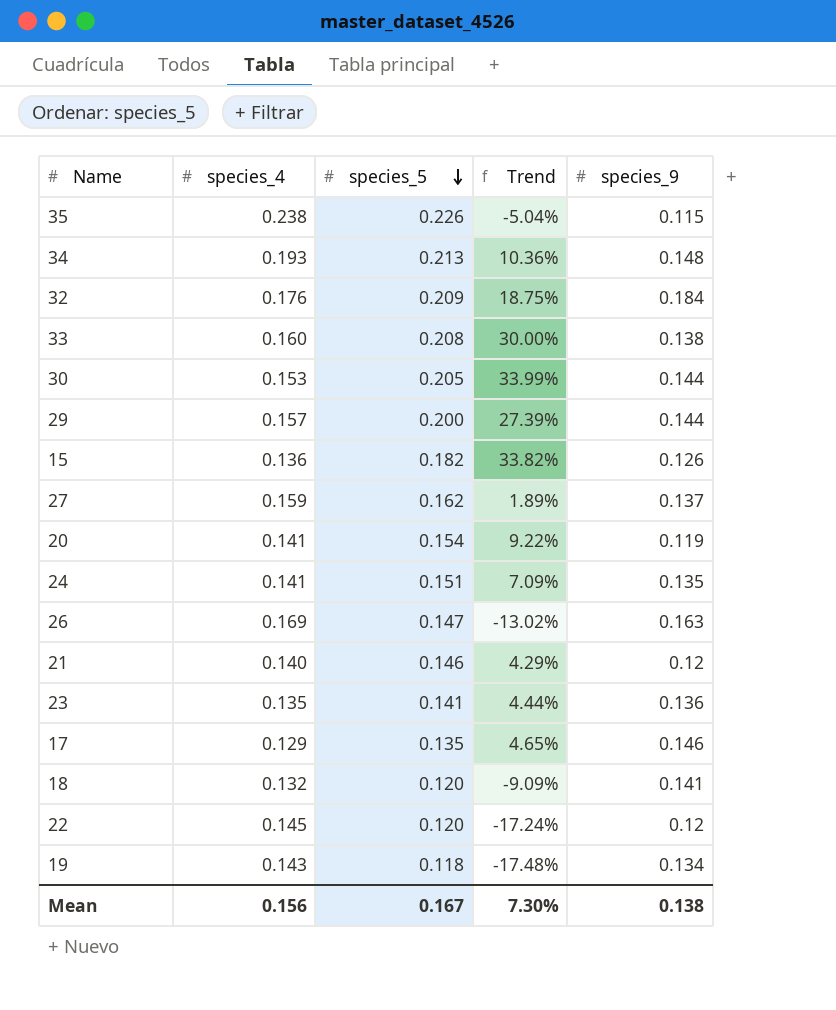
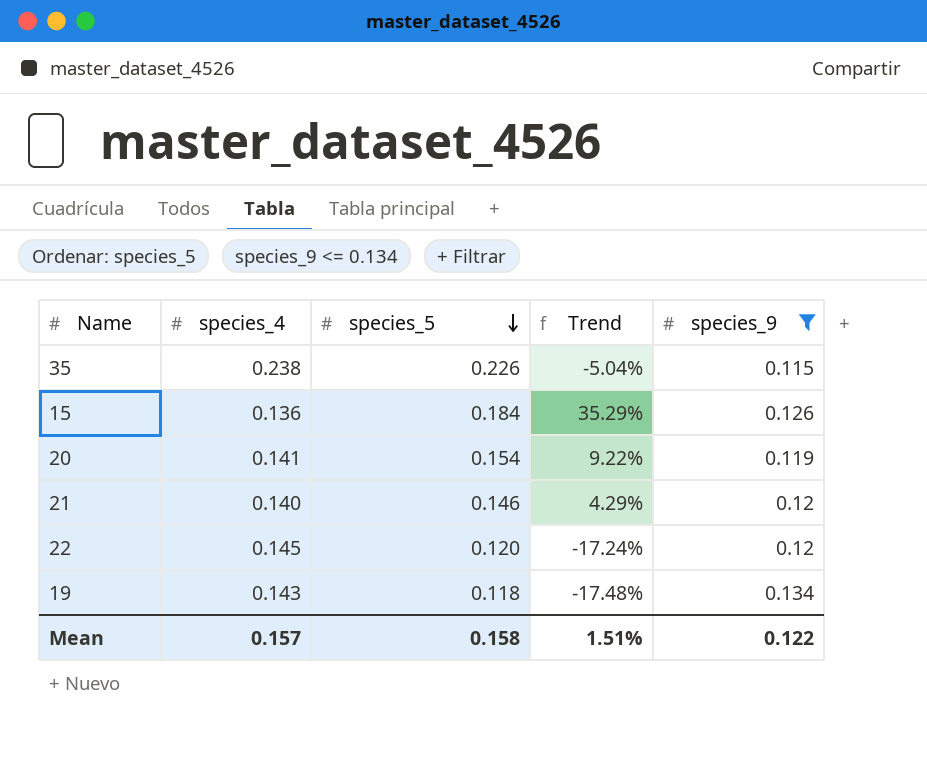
filter: none -> species_9 <= 0.134
15 | species_5: 0.182 -> 0.184
15 | Trend: 33.82% -> 35.29%
Mean | species_4: 0.156 -> 0.157
Mean | species_5: 0.167 -> 0.158
Mean | Trend: 7.30% -> 1.51%
Mean | species_9: 0.138 -> 0.122

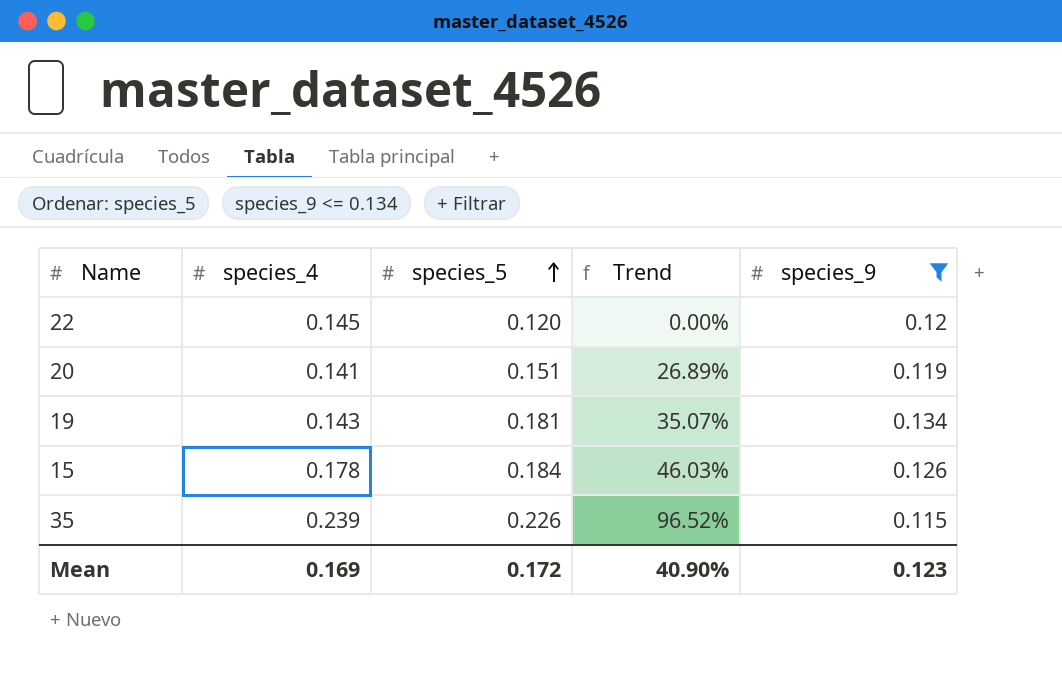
row order: species_5 descending -> species_5 ascending
column Trend | formula: ([species_5] - [species_4]) / [species_4] -> ([species_5] - [species_9]) / [species_9]
row 21: 0.140 | 0.146 | 4.29% | 0.12 -> none
20 | species_5: 0.154 -> 0.151
19 | species_5: 0.118 -> 0.181
15 | species_4: 0.136 -> 0.178
35 | species_4: 0.238 -> 0.239
Mean | species_4: 0.157 -> 0.169
Mean | species_5: 0.158 -> 0.172
Mean | Trend: 1.51% -> 40.90%
Mean | species_9: 0.122 -> 0.123

